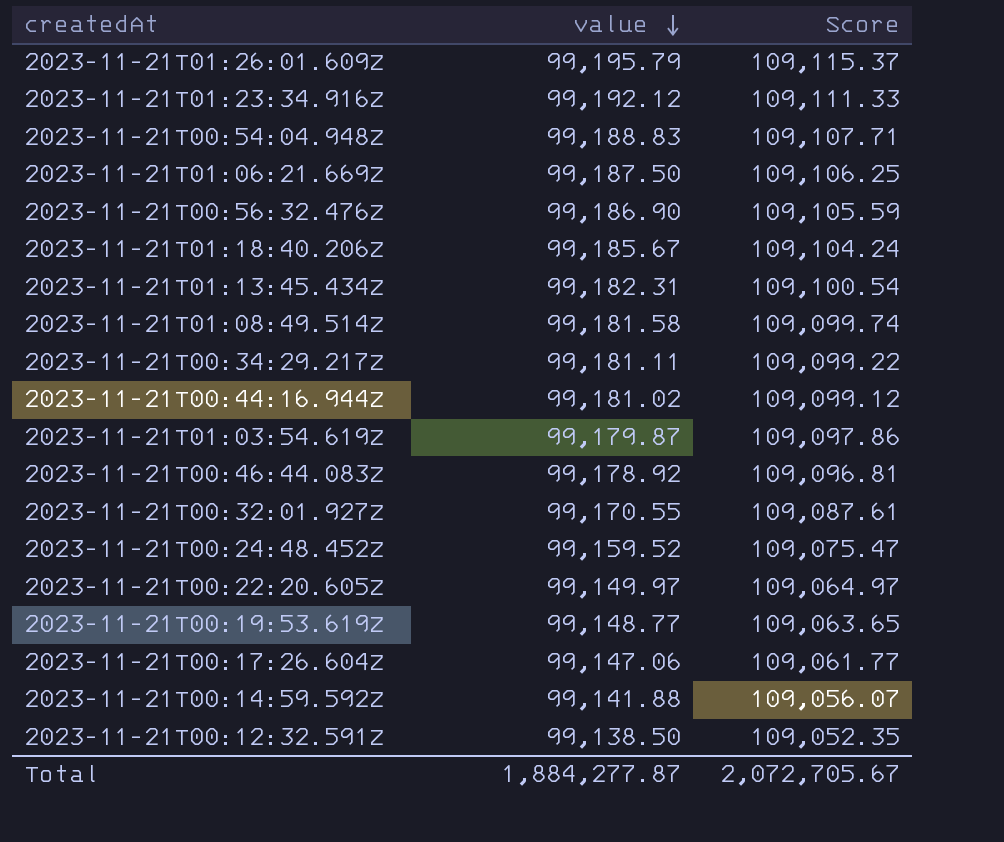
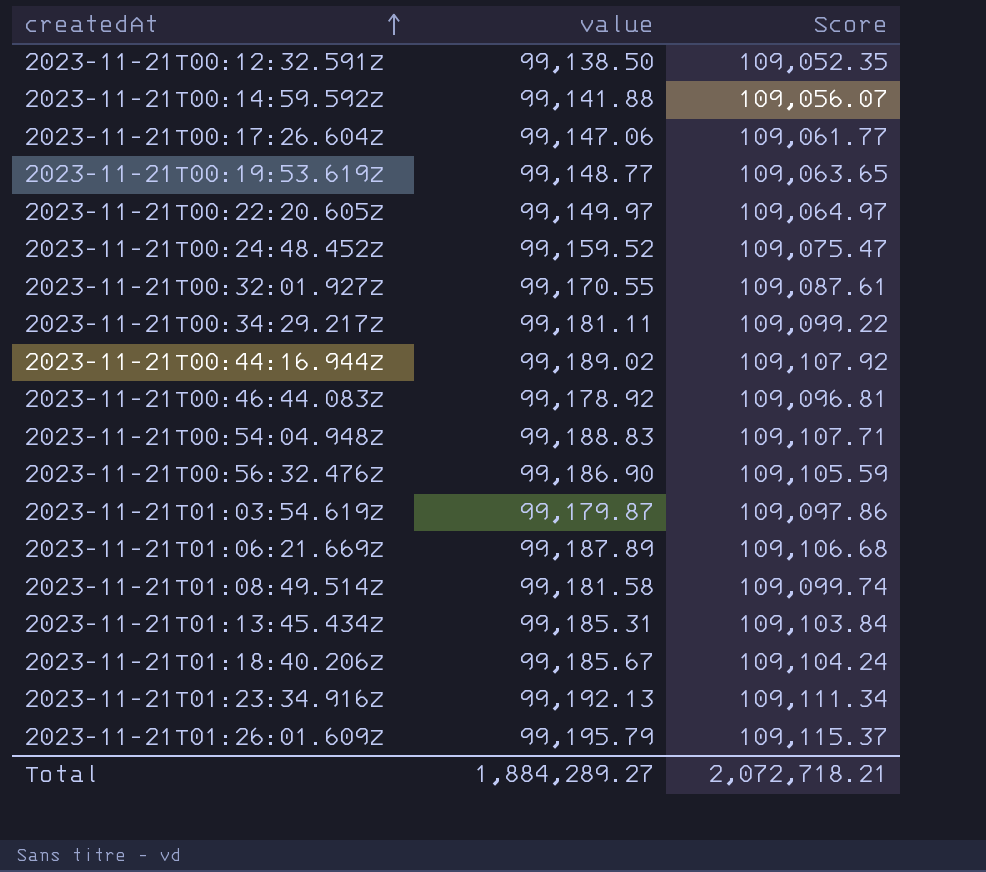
row order: value descending -> createdAt ascending
2023-11-21T00:44:16.944Z | value: 99,181.02 -> 99,189.02
2023-11-21T00:44:16.944Z | Score: 109,099.12 -> 109,107.92
2023-11-21T01:06:21.669Z | value: 99,187.50 -> 99,187.89
2023-11-21T01:06:21.669Z | Score: 109,106.25 -> 109,106.68
2023-11-21T01:13:45.434Z | value: 99,182.31 -> 99,185.31
2023-11-21T01:13:45.434Z | Score: 109,100.54 -> 109,103.84
2023-11-21T01:23:34.916Z | value: 99,192.12 -> 99,192.13
2023-11-21T01:23:34.916Z | Score: 109,111.33 -> 109,111.34
Total | value: 1,884,277.87 -> 1,884,289.27
Total | Score: 2,072,705.67 -> 2,072,718.21

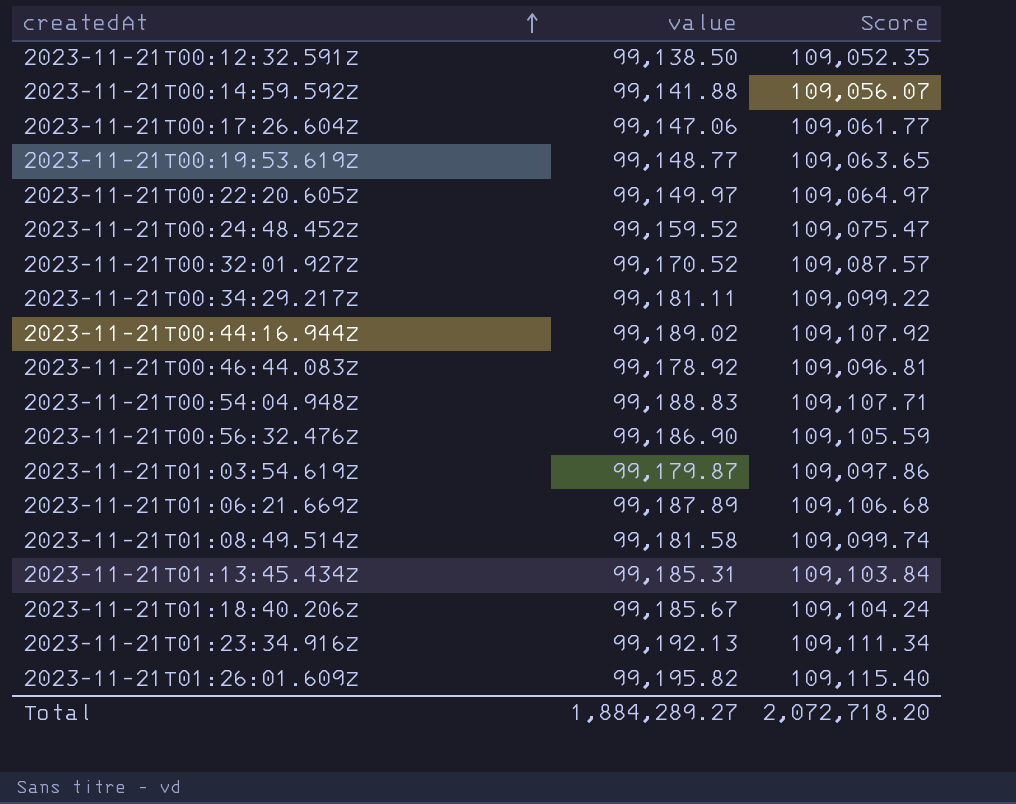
2023-11-21T00:32:01.927Z | value: 99,170.55 -> 99,170.52
2023-11-21T00:32:01.927Z | Score: 109,087.61 -> 109,087.57
2023-11-21T01:26:01.609Z | value: 99,195.79 -> 99,195.82
2023-11-21T01:26:01.609Z | Score: 109,115.37 -> 109,115.40
Total | Score: 2,072,718.21 -> 2,072,718.20

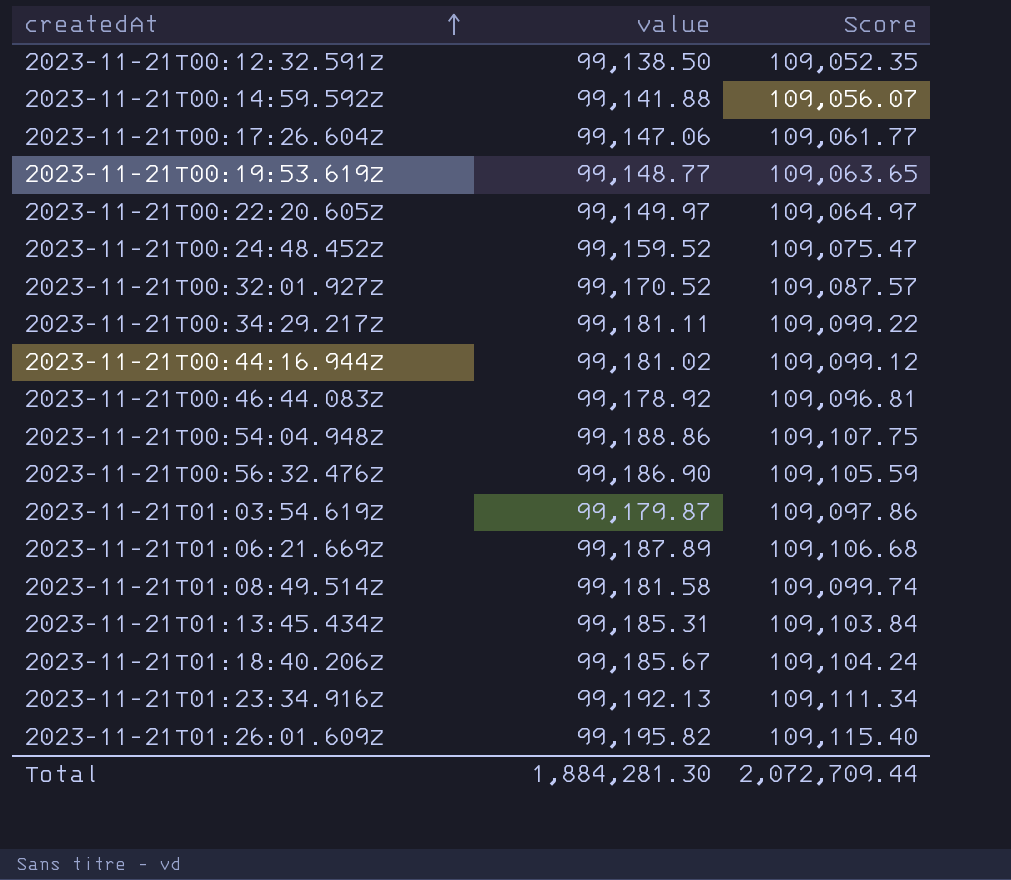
2023-11-21T00:44:16.944Z | value: 99,189.02 -> 99,181.02
2023-11-21T00:44:16.944Z | Score: 109,107.92 -> 109,099.12
2023-11-21T00:54:04.948Z | value: 99,188.83 -> 99,188.86
2023-11-21T00:54:04.948Z | Score: 109,107.71 -> 109,107.75
Total | value: 1,884,289.27 -> 1,884,281.30
Total | Score: 2,072,718.20 -> 2,072,709.44

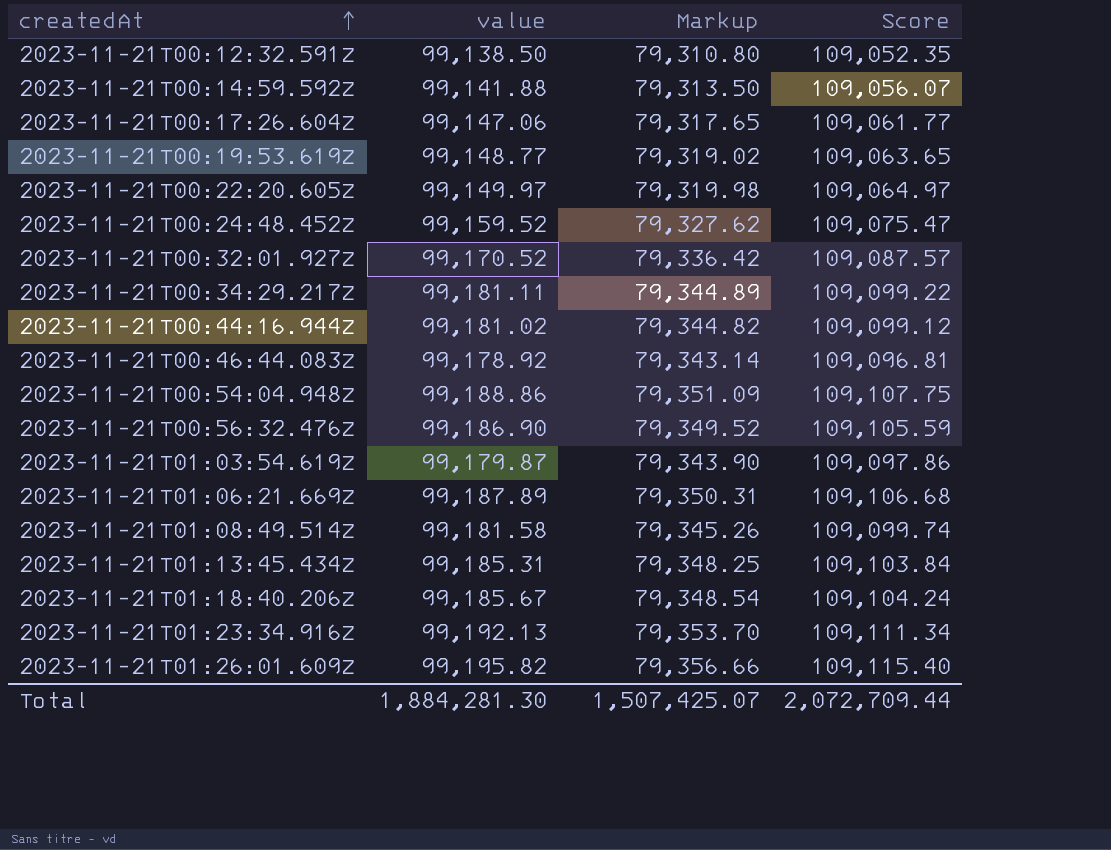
column Markup | formula: none -> [value] * 0.8

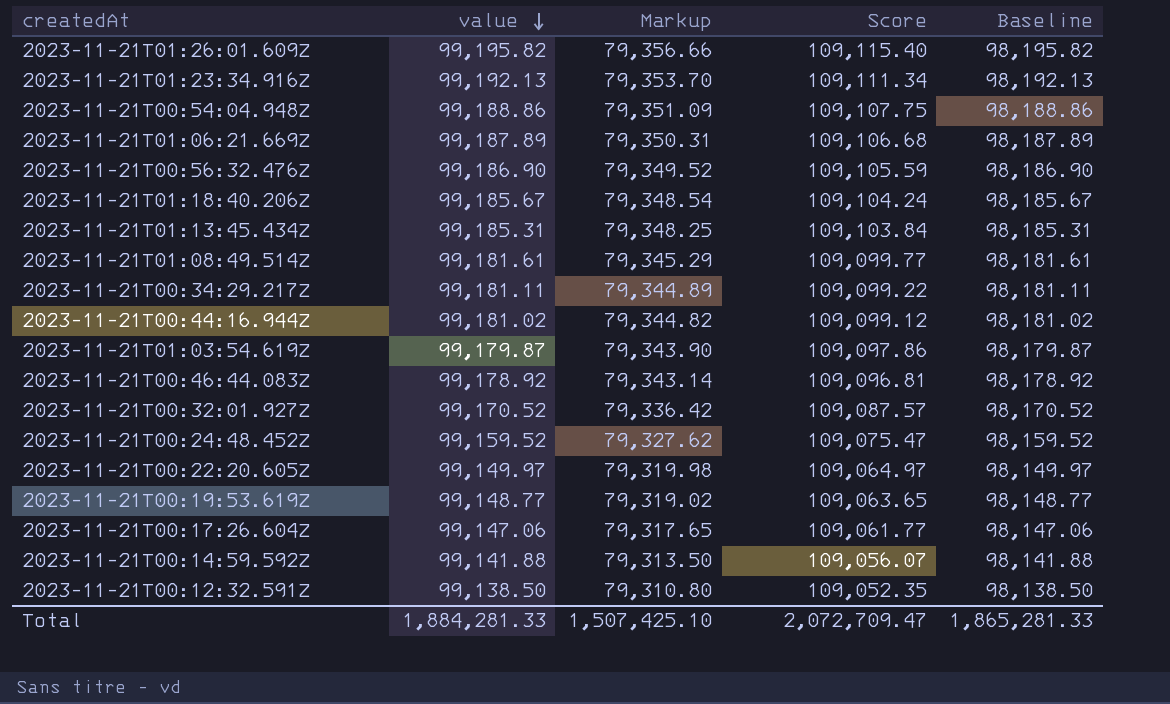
row order: createdAt ascending -> value descending
column Baseline | formula: none -> [value] - 1000
2023-11-21T01:08:49.514Z | value: 99,181.58 -> 99,181.61
2023-11-21T01:08:49.514Z | Markup: 79,345.26 -> 79,345.29
2023-11-21T01:08:49.514Z | Score: 109,099.74 -> 109,099.77
Total | value: 1,884,281.30 -> 1,884,281.33
Total | Markup: 1,507,425.07 -> 1,507,425.10
Total | Score: 2,072,709.44 -> 2,072,709.47

